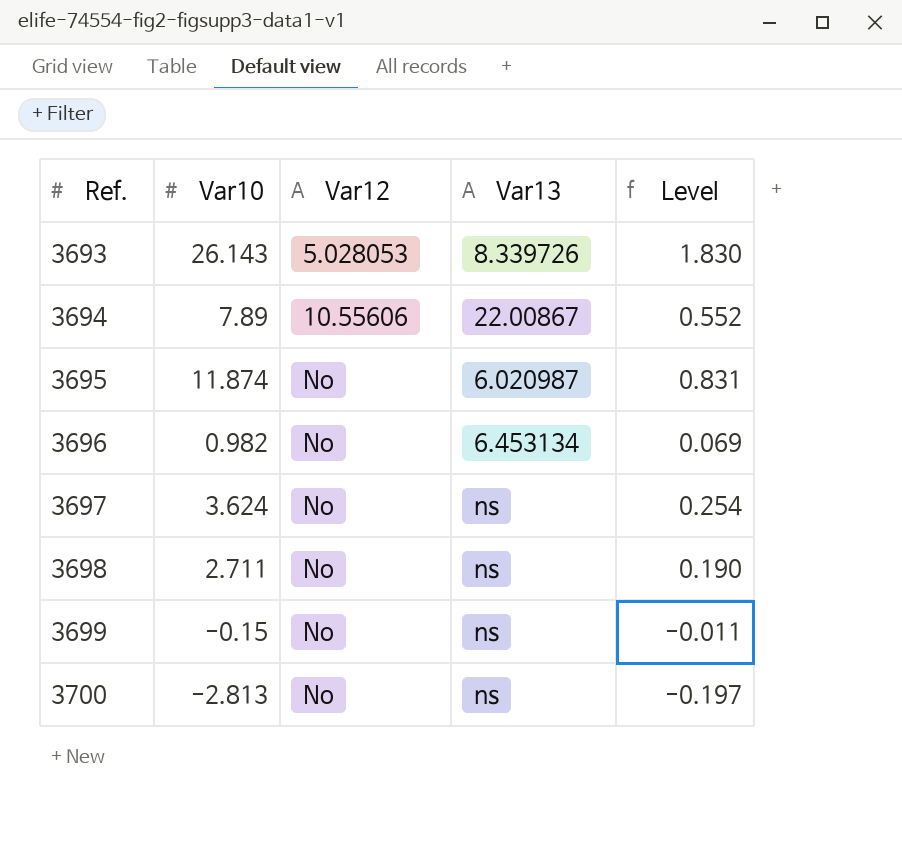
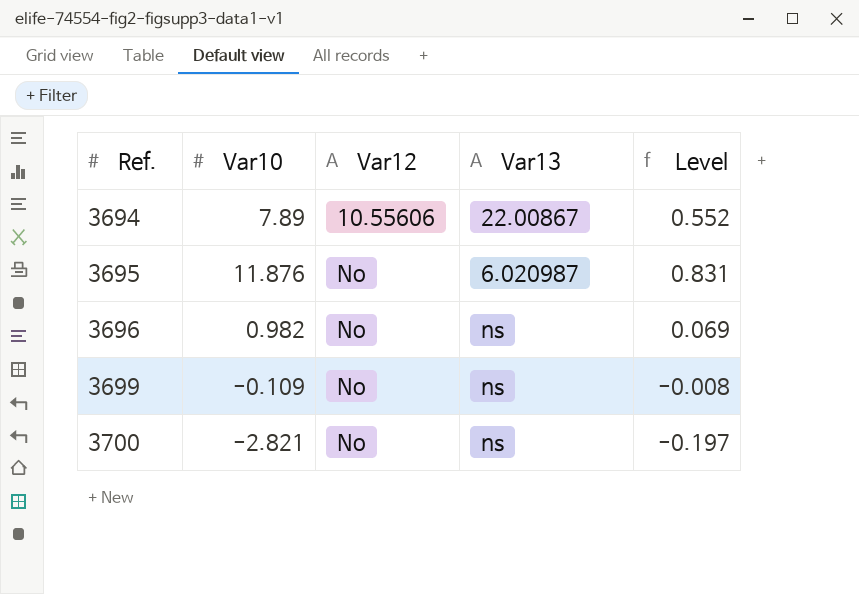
row 3693: 26.143 | 5.028053 | 8.339726 | 1.830 -> none
row 3697: 3.624 | No | ns | 0.254 -> none
row 3698: 2.711 | No | ns | 0.190 -> none
3695 | Var10: 11.874 -> 11.876
3696 | Var13: 6.453134 -> ns
3699 | Var10: -0.15 -> -0.109
3699 | Level: -0.011 -> -0.008
3700 | Var10: -2.813 -> -2.821

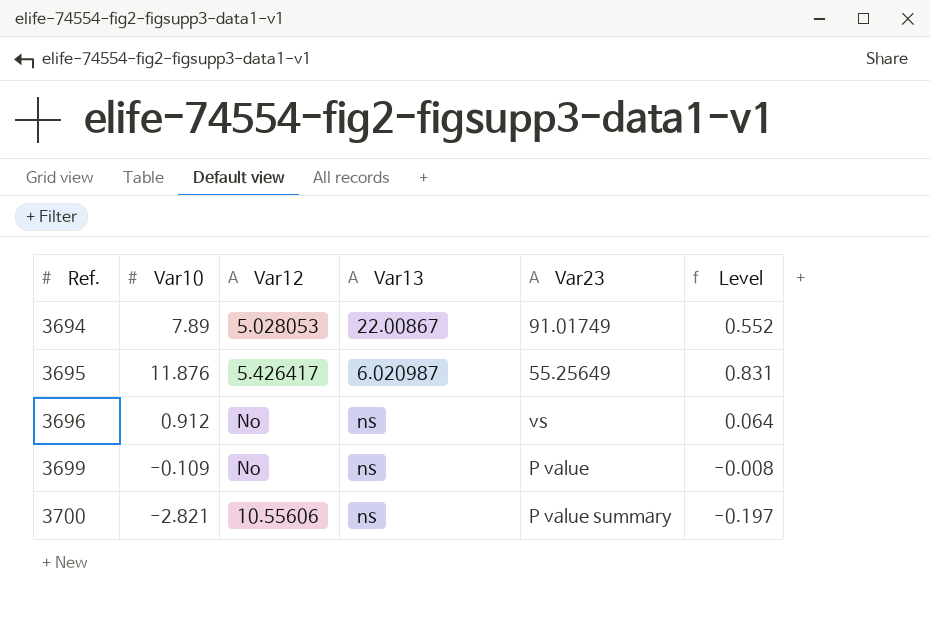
column Var23 | position: none -> 5
3694 | Var12: 10.55606 -> 5.028053
3695 | Var12: No -> 5.426417
3696 | Var10: 0.982 -> 0.912
3696 | Level: 0.069 -> 0.064
3700 | Var12: No -> 10.55606

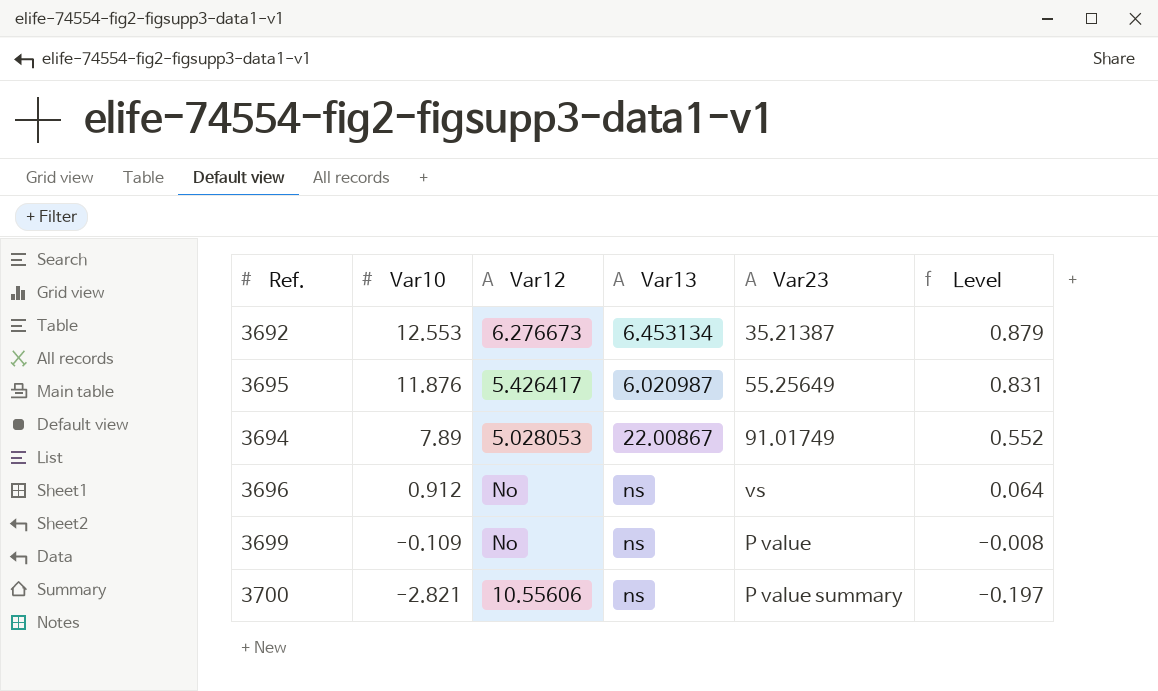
row order: Ref. ascending -> Var10 descending
row 3692: none -> 12.553 | 6.276673 | 6.453134 | 35.21387 | 0.879

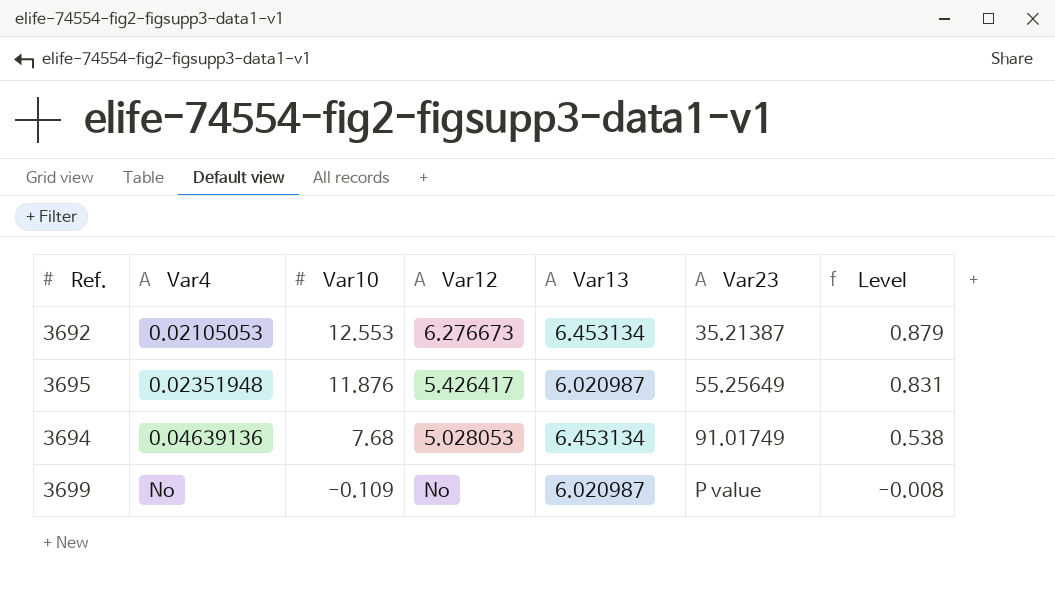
column Var4 | position: none -> 2
row 3696: 0.912 | No | ns | vs | 0.064 -> none
row 3700: -2.821 | 10.55606 | ns | P value summary | -0.197 -> none
3694 | Var10: 7.89 -> 7.68
3694 | Var13: 22.00867 -> 6.453134
3694 | Level: 0.552 -> 0.538
3699 | Var13: ns -> 6.020987

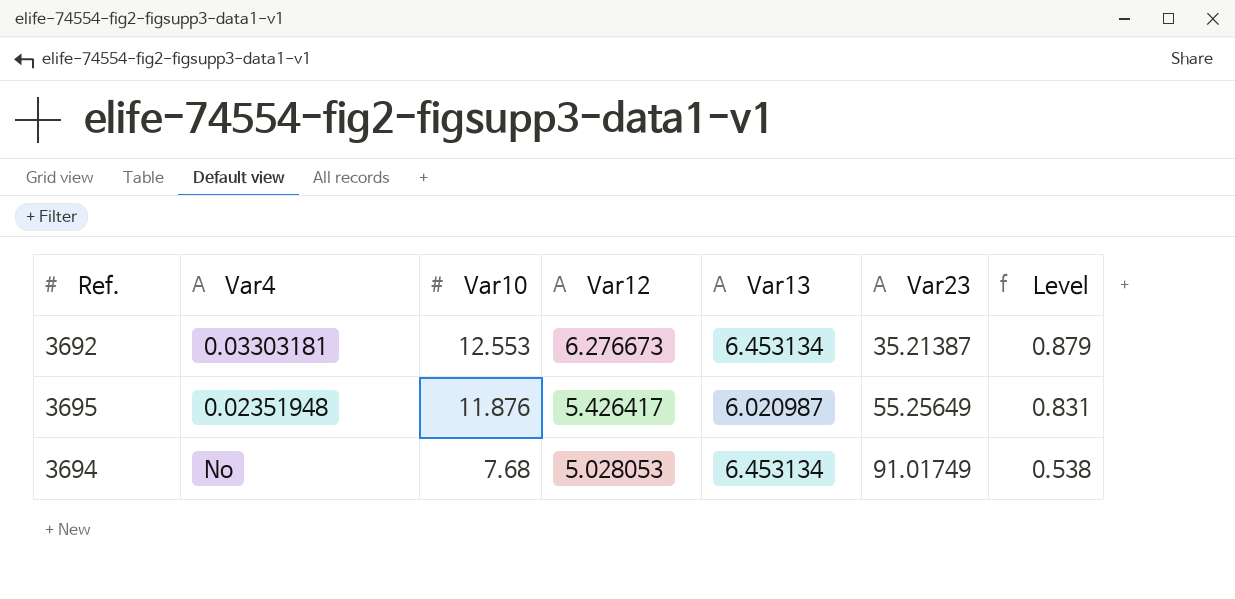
row 3699: No | -0.109 | No | 6.020987 | P value | -0.008 -> none
3692 | Var4: 0.02105053 -> 0.03303181
3694 | Var4: 0.04639136 -> No

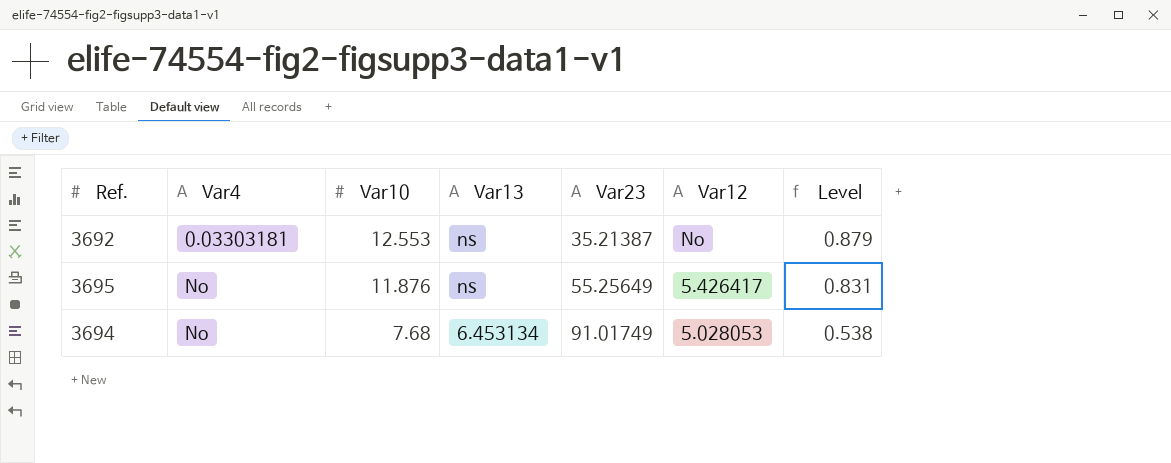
column Var12 | position: 4 -> 6
3692 | Var13: 6.453134 -> ns
3692 | Var12: 6.276673 -> No
3695 | Var4: 0.02351948 -> No
3695 | Var13: 6.020987 -> ns

